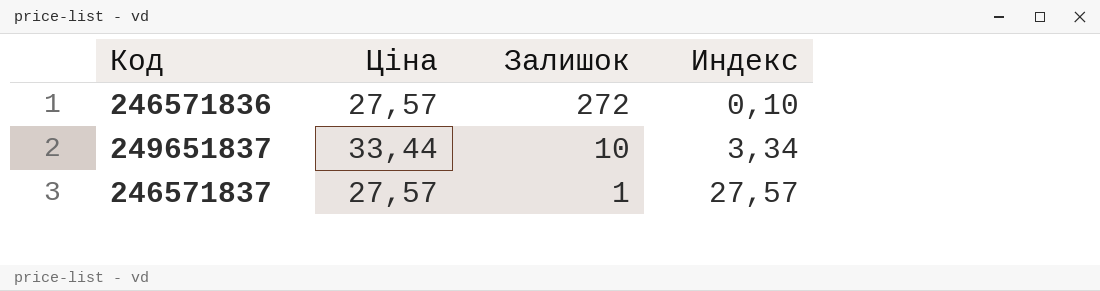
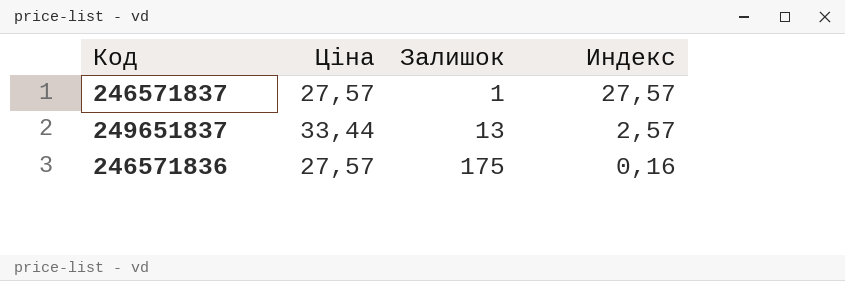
row order: Залишок descending -> Залишок ascending
249651837 | Залишок: 10 -> 13
249651837 | Индекс: 3,34 -> 2,57
246571836 | Залишок: 272 -> 175
246571836 | Индекс: 0,10 -> 0,16

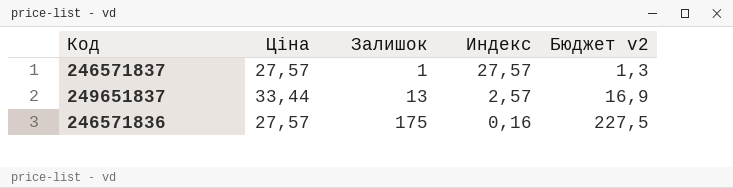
column Бюджет v2 | formula: none -> [Залишок] * 1,3

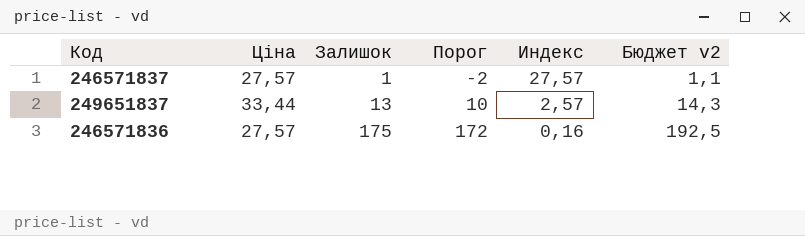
column Порог | formula: none -> [Залишок] - 3
column Бюджет v2 | formula: [Залишок] * 1,3 -> [Залишок] * 1,1

